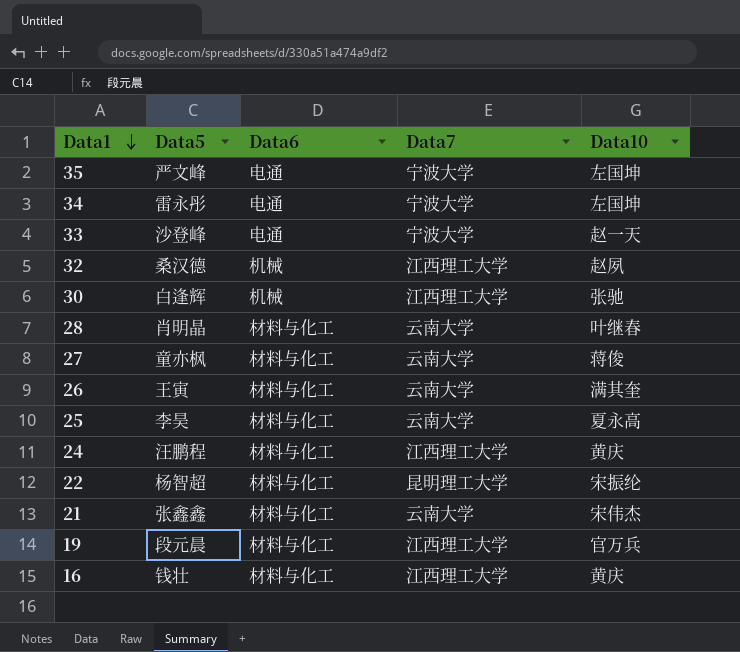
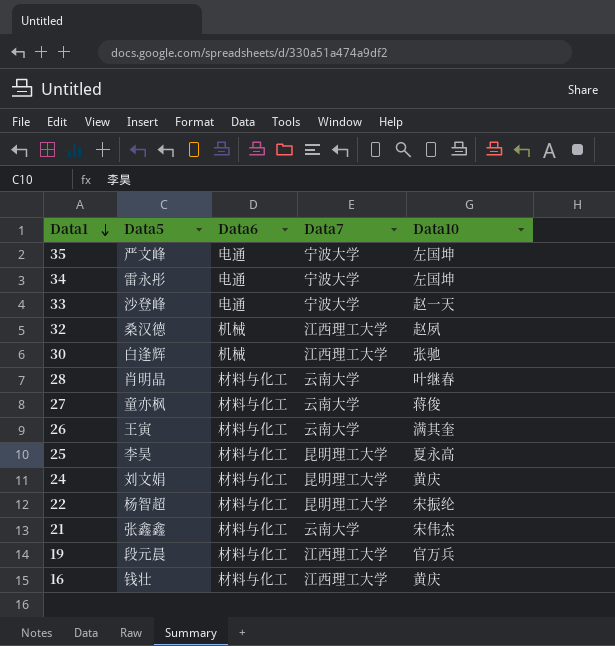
25 | Data7: 云南大学 -> 昆明理工大学
24 | Data5: 汪鹏程 -> 刘文娟
24 | Data7: 江西理工大学 -> 昆明理工大学

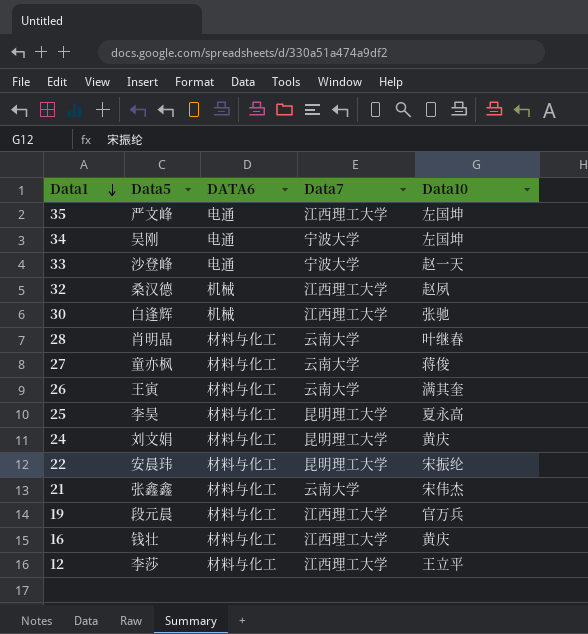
column name: Data6 -> DATA6
35 | Data7: 宁波大学 -> 江西理工大学
34 | Data5: 雷永彤 -> 吴刚
22 | Data5: 杨智超 -> 安晨玮
row 12: none -> 李莎 | 材料与化工 | 江西理工大学 | 王立平

